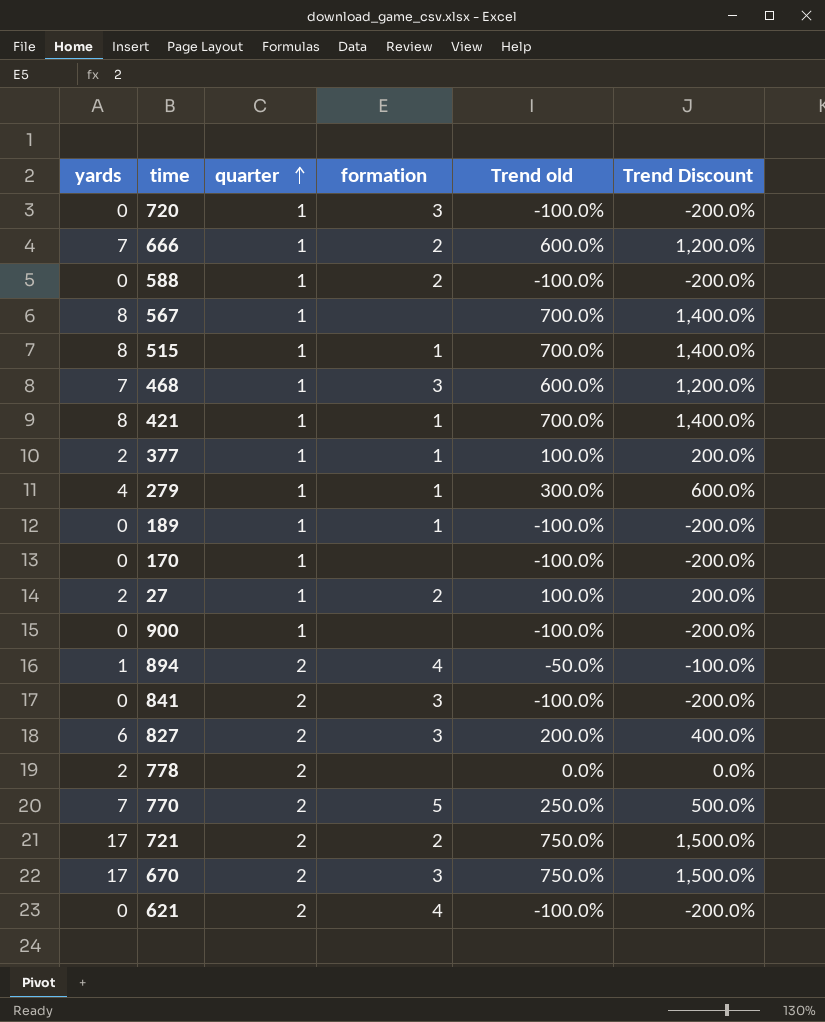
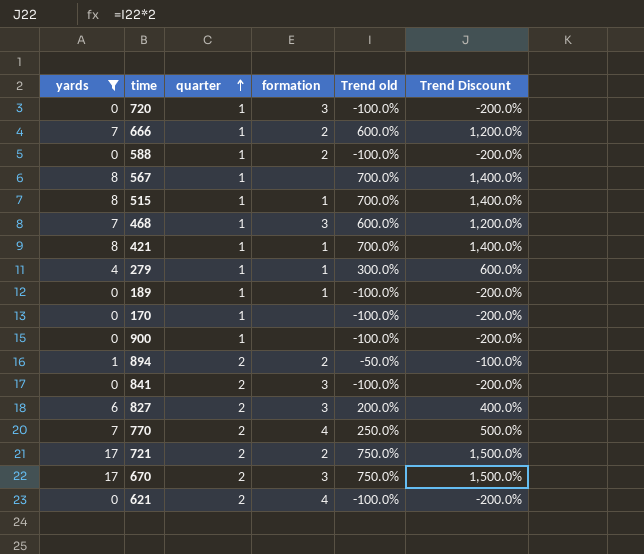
filter: none -> yards != 2
894 | formation: 4 -> 2
770 | formation: 5 -> 4

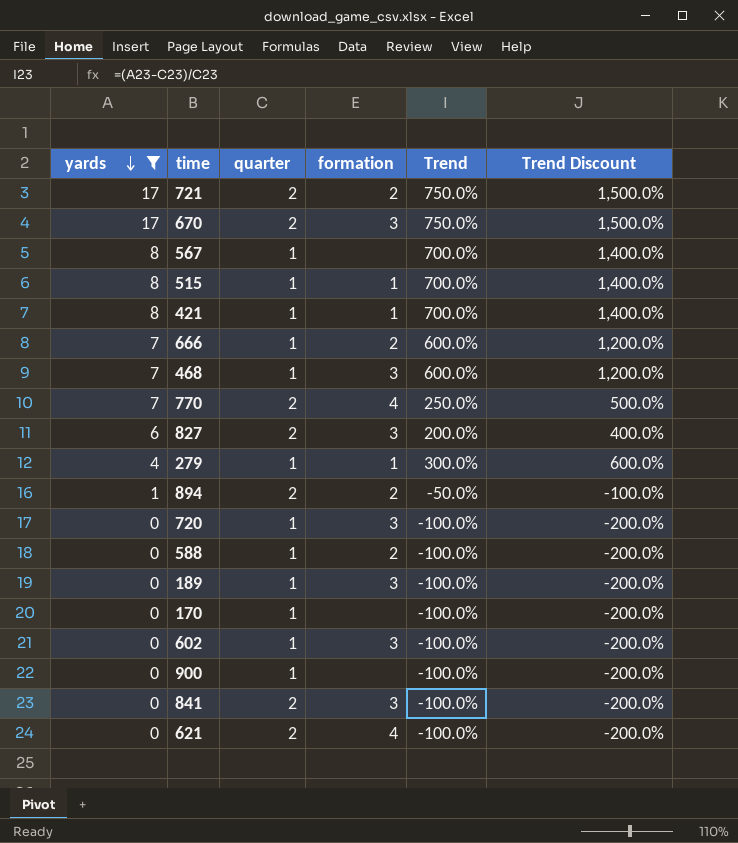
row order: quarter ascending -> yards descending
column name: Trend old -> Trend
189 | formation: 1 -> 3
row 602: none -> 0 | 1 | 3 | -100.0% | -200.0%

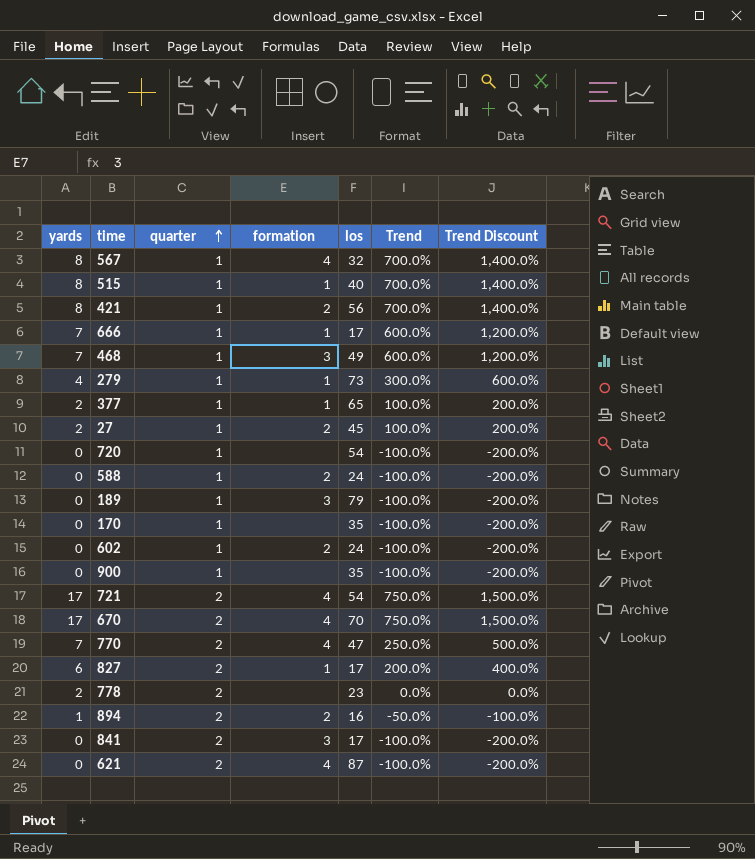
filter: yards != 2 -> none
row order: yards descending -> quarter ascending
column los | position: none -> 5
567 | formation: none -> 4
421 | formation: 1 -> 2
666 | formation: 2 -> 1
720 | formation: 3 -> none
602 | formation: 3 -> 2
721 | formation: 2 -> 4
670 | formation: 3 -> 4
827 | formation: 3 -> 1

